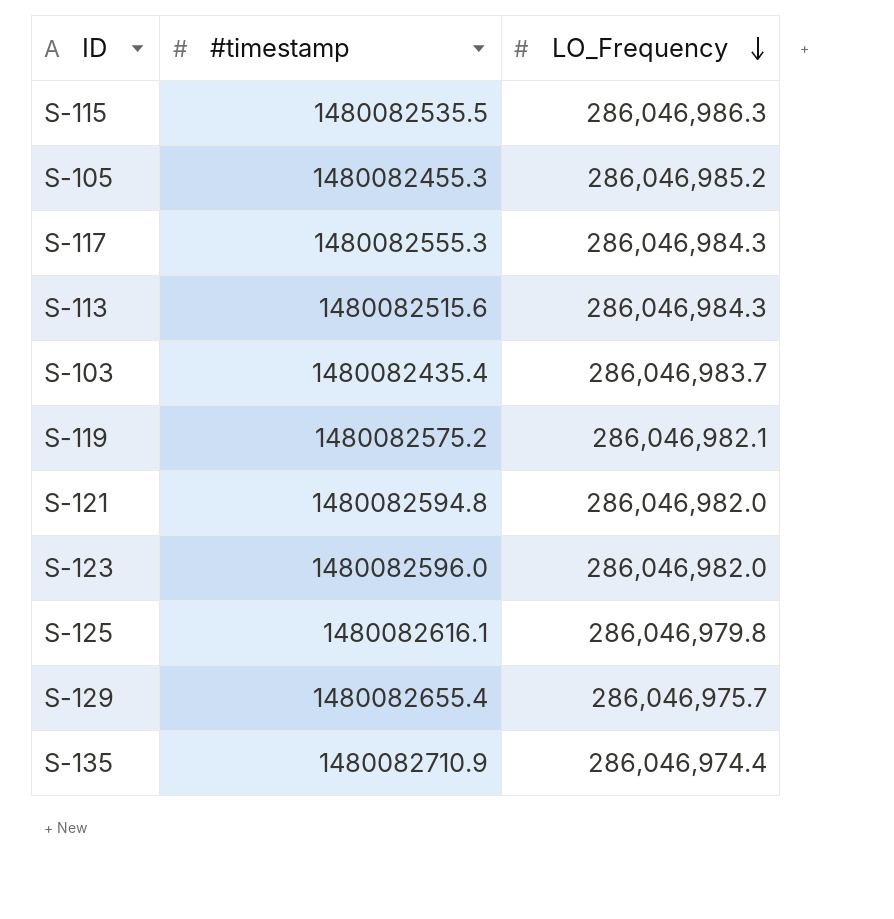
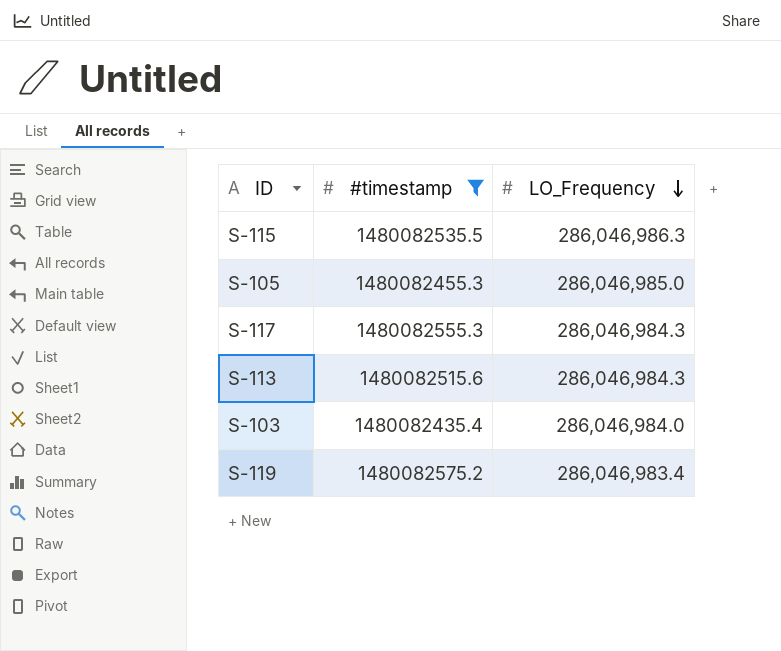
filter: none -> #timestamp <= 1480082575.2
S-105 | LO_Frequency: 286,046,985.2 -> 286,046,985.0
S-103 | LO_Frequency: 286,046,983.7 -> 286,046,984.0
S-119 | LO_Frequency: 286,046,982.1 -> 286,046,983.4

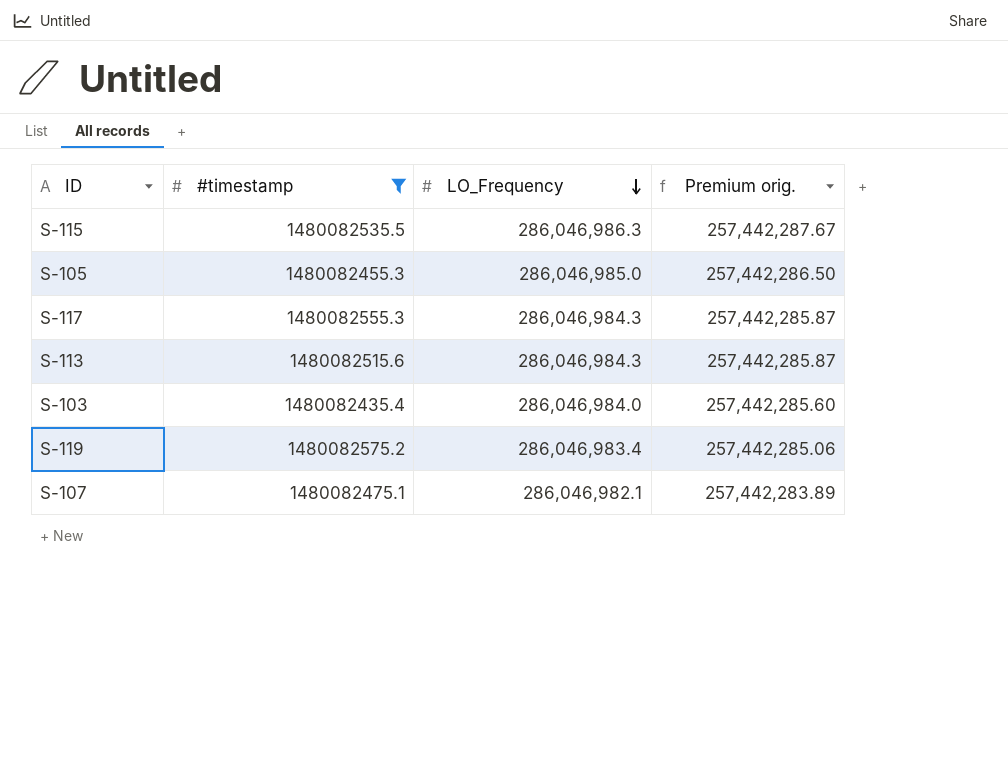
column Premium orig. | formula: none -> [LO_Frequency] * 0.9
row S-107: none -> 1480082475.1 | 286,046,982.1 | 257,442,283.89

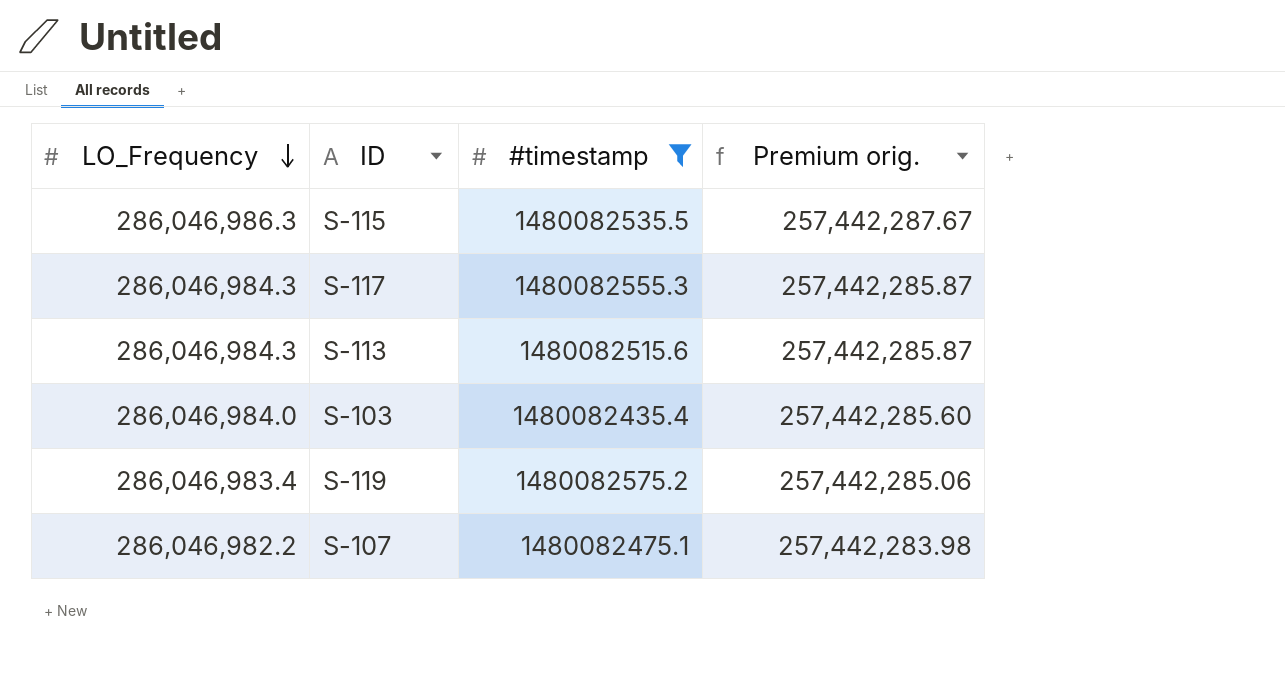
column LO_Frequency | position: 3 -> 1
row S-105: 1480082455.3 | 286,046,985.0 | 257,442,286.50 -> none
S-107 | LO_Frequency: 286,046,982.1 -> 286,046,982.2
S-107 | Premium orig.: 257,442,283.89 -> 257,442,283.98

